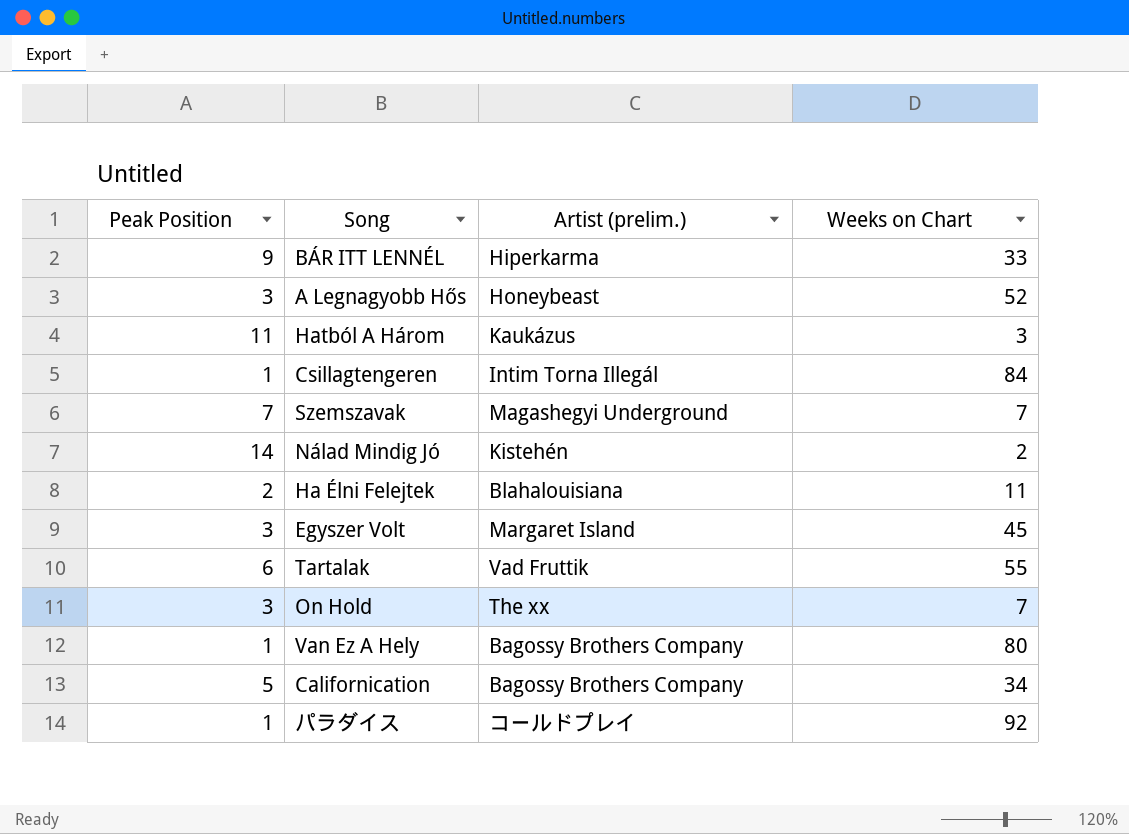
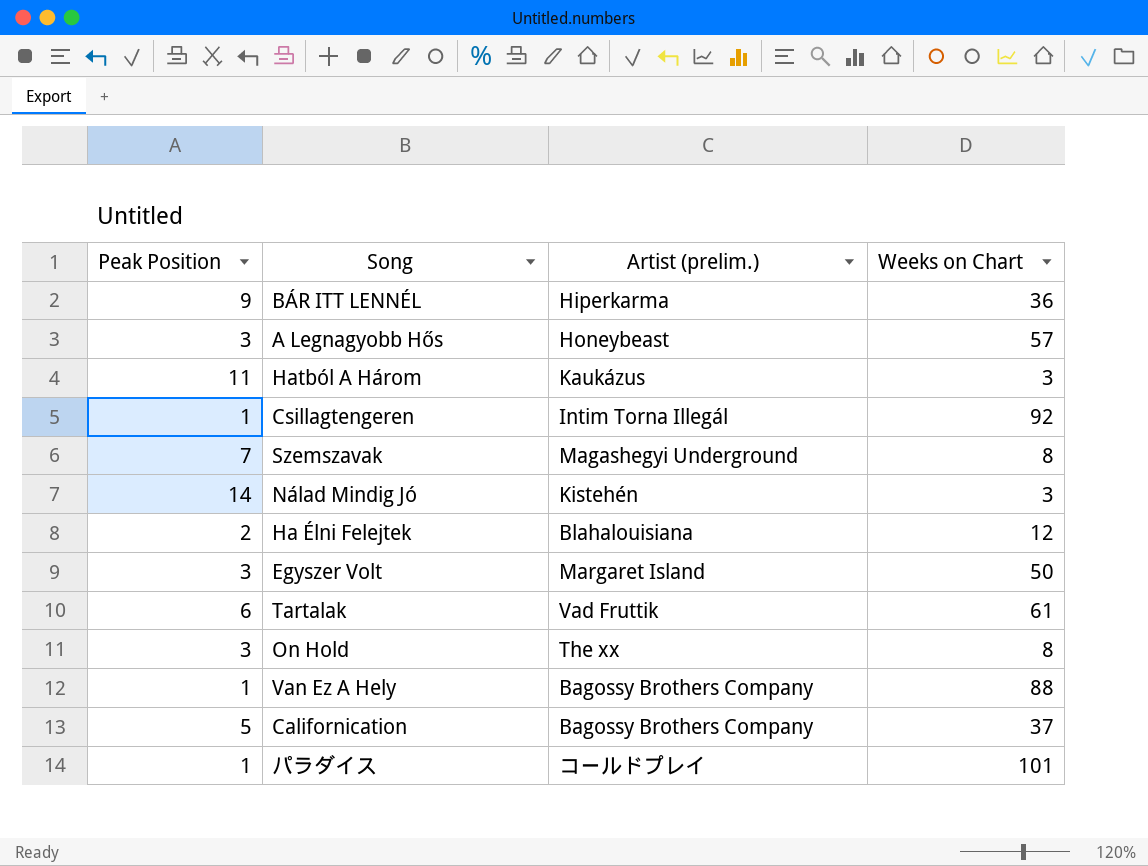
BÁR ITT LENNÉL | Weeks on Chart: 33 -> 36
A Legnagyobb Hős | Weeks on Chart: 52 -> 57
Csillagtengeren | Weeks on Chart: 84 -> 92
Szemszavak | Weeks on Chart: 7 -> 8
Nálad Mindig Jó | Weeks on Chart: 2 -> 3
Ha Élni Felejtek | Weeks on Chart: 11 -> 12
Egyszer Volt | Weeks on Chart: 45 -> 50
Tartalak | Weeks on Chart: 55 -> 61
On Hold | Weeks on Chart: 7 -> 8
Van Ez A Hely | Weeks on Chart: 80 -> 88
Californication | Weeks on Chart: 34 -> 37
パラダイス | Weeks on Chart: 92 -> 101

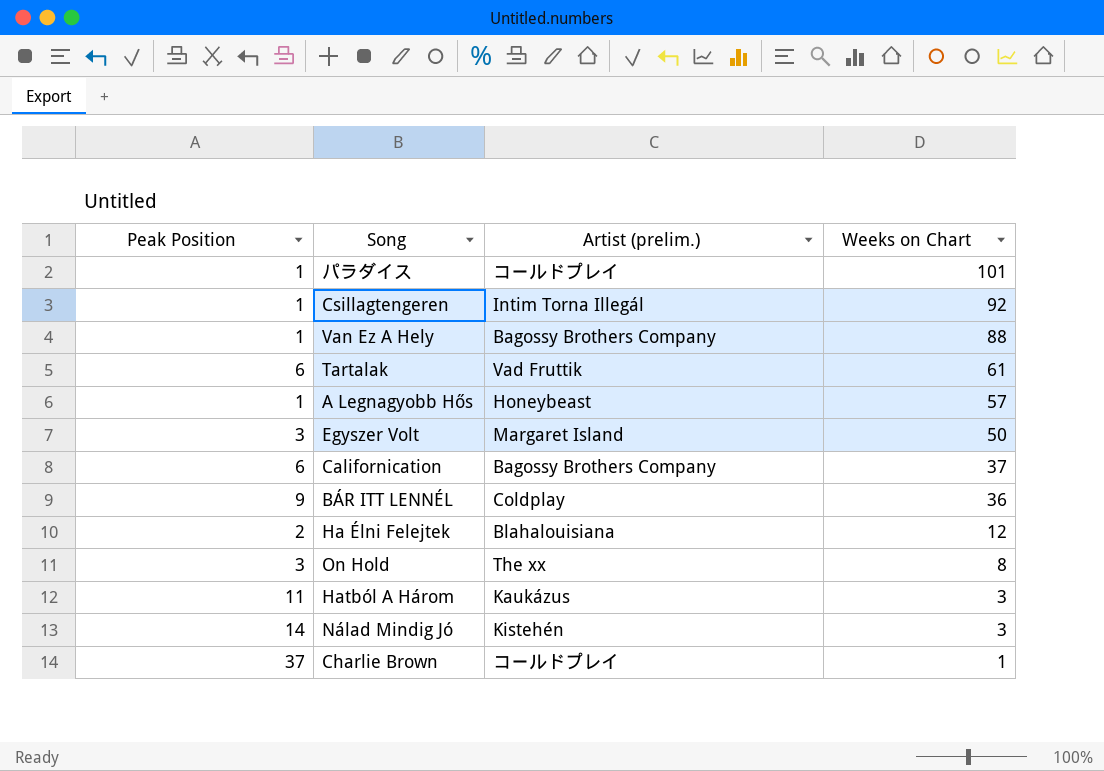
row order: none -> Weeks on Chart descending
row Szemszavak: 7 | Magashegyi Underground | 8 -> none
A Legnagyobb Hős | Peak Position: 3 -> 1
Californication | Peak Position: 5 -> 6
BÁR ITT LENNÉL | Artist (prelim.): Hiperkarma -> Coldplay
row Charlie Brown: none -> 37 | コールドプレイ | 1

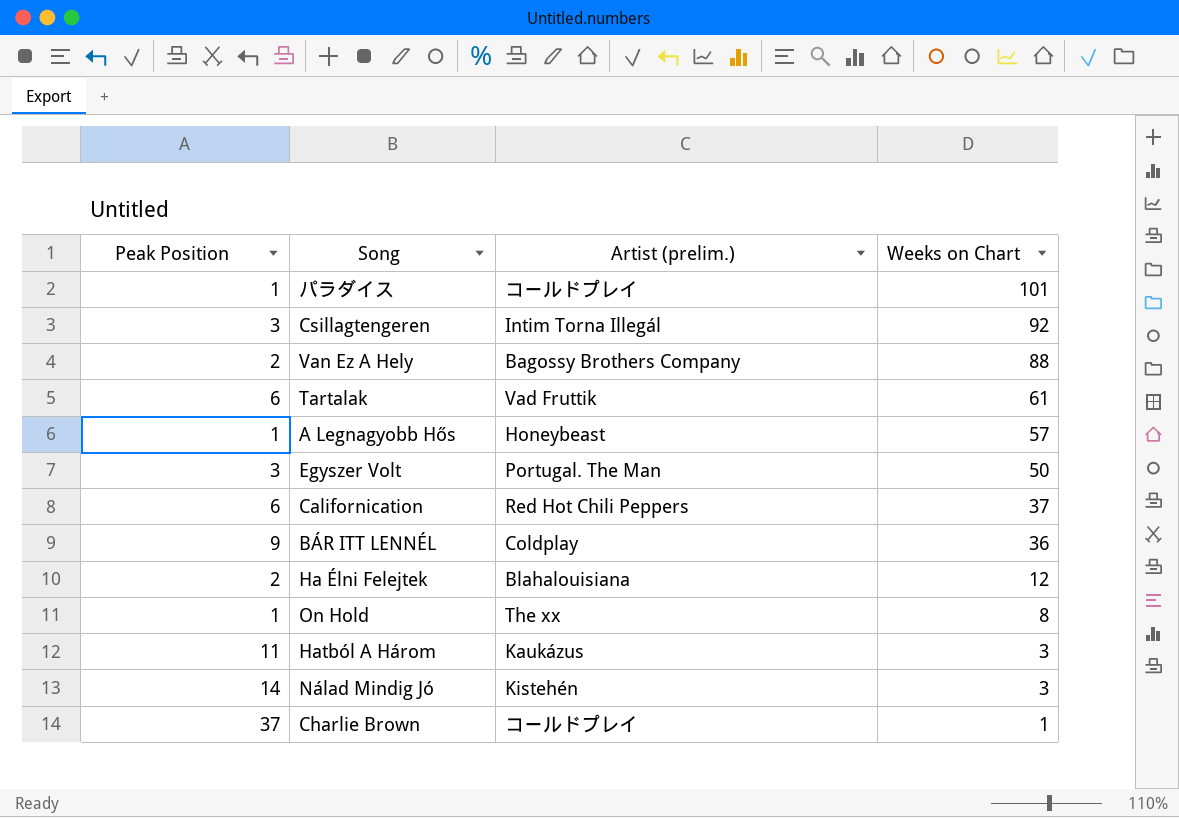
Csillagtengeren | Peak Position: 1 -> 3
Van Ez A Hely | Peak Position: 1 -> 2
Egyszer Volt | Artist (prelim.): Margaret Island -> Portugal. The Man
Californication | Artist (prelim.): Bagossy Brothers Company -> Red Hot Chili Peppers
On Hold | Peak Position: 3 -> 1

